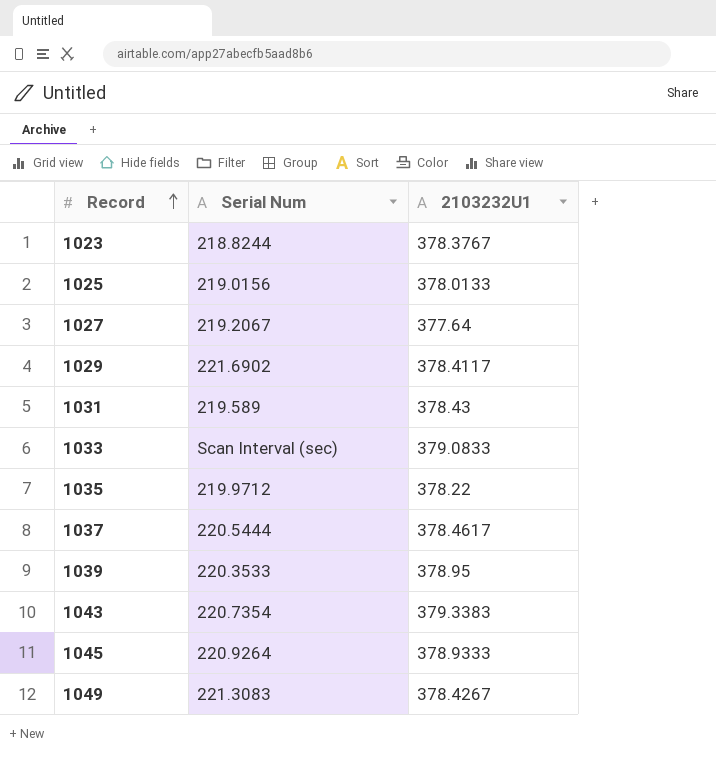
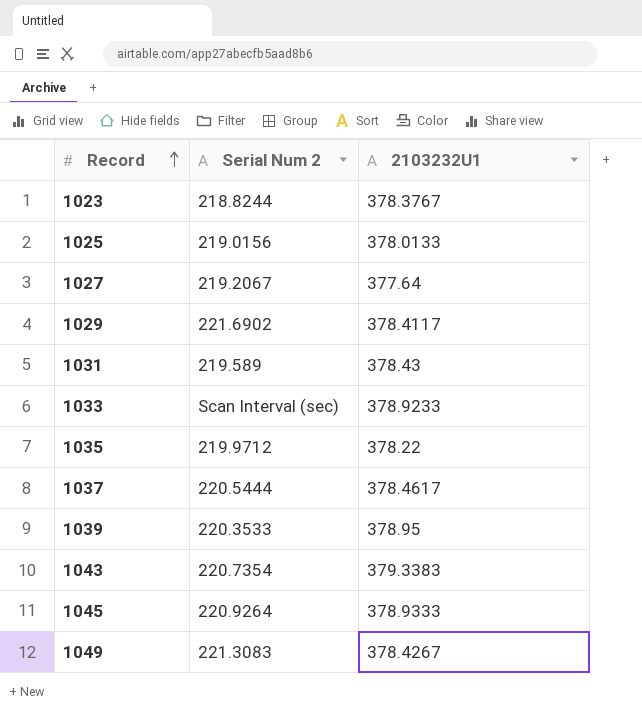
column name: Serial Num -> Serial Num 2
1033 | 2103232U1: 379.0833 -> 378.9233

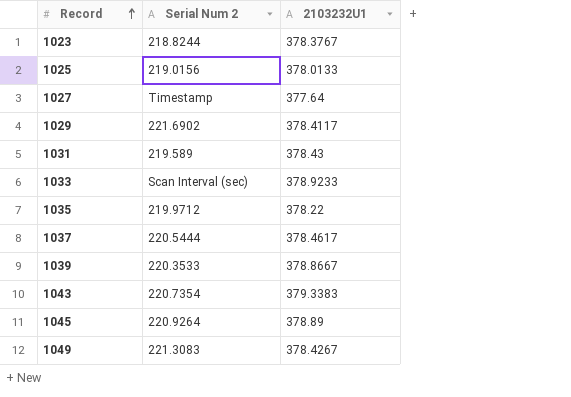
1027 | Serial Num 2: 219.2067 -> Timestamp
1039 | 2103232U1: 378.95 -> 378.8667
1045 | 2103232U1: 378.9333 -> 378.89

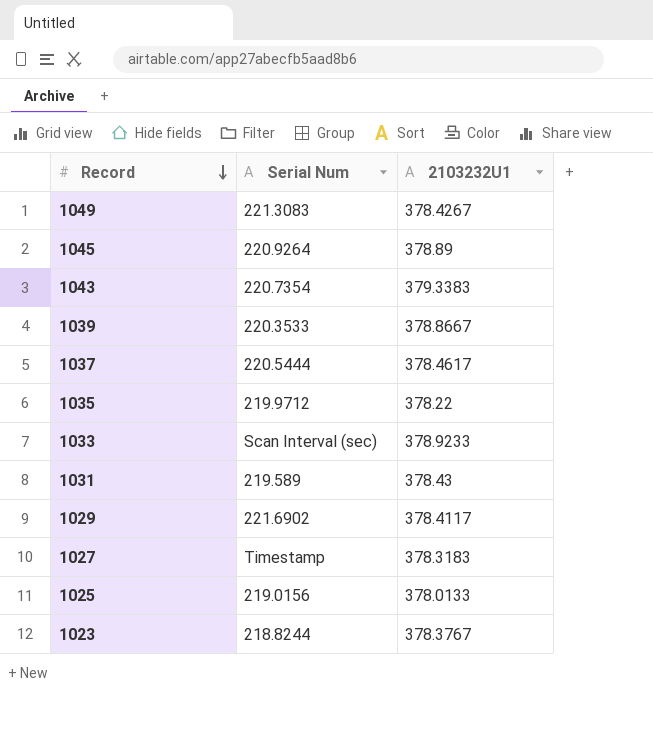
row order: Record ascending -> Record descending
column name: Serial Num 2 -> Serial Num
1027 | 2103232U1: 377.64 -> 378.3183

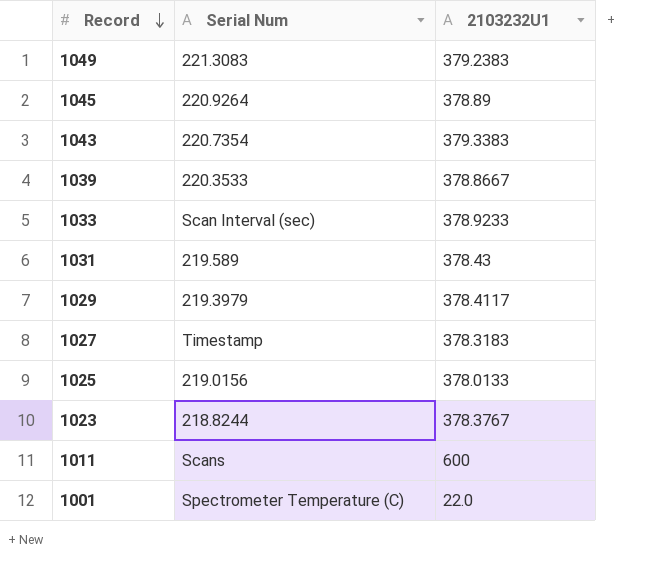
row 1037: 220.5444 | 378.4617 -> none
row 1035: 219.9712 | 378.22 -> none
1049 | 2103232U1: 378.4267 -> 379.2383
1029 | Serial Num: 221.6902 -> 219.3979
row 1011: none -> Scans | 600
row 1001: none -> Spectrometer Temperature (C) | 22.0

